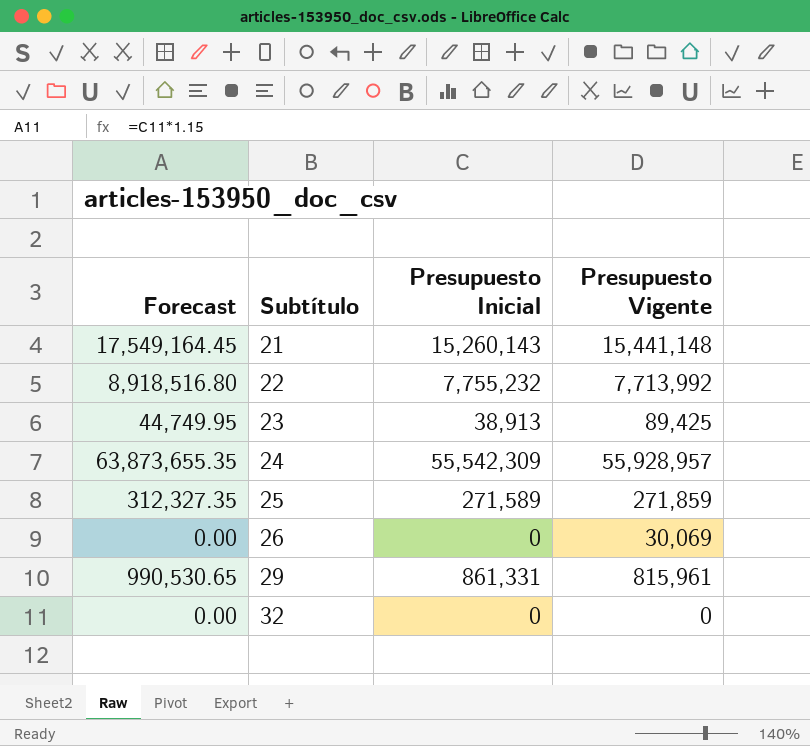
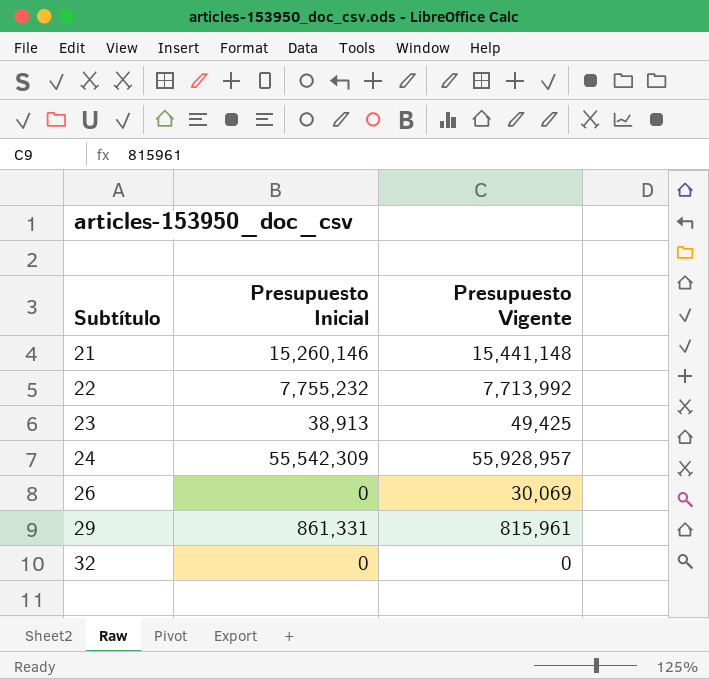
column Forecast | formula: [Presupuesto Inicial] * 1.15 -> none
row 25: 312,327.35 | 271,589 | 271,859 -> none
21 | Presupuesto Inicial: 15,260,143 -> 15,260,146
23 | Presupuesto Vigente: 89,425 -> 49,425

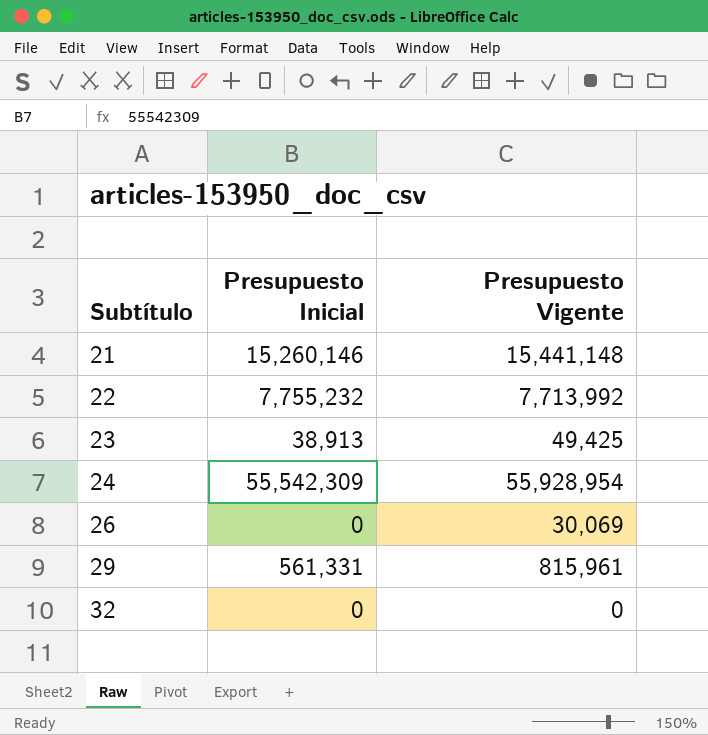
24 | Presupuesto Vigente: 55,928,957 -> 55,928,954
29 | Presupuesto Inicial: 861,331 -> 561,331

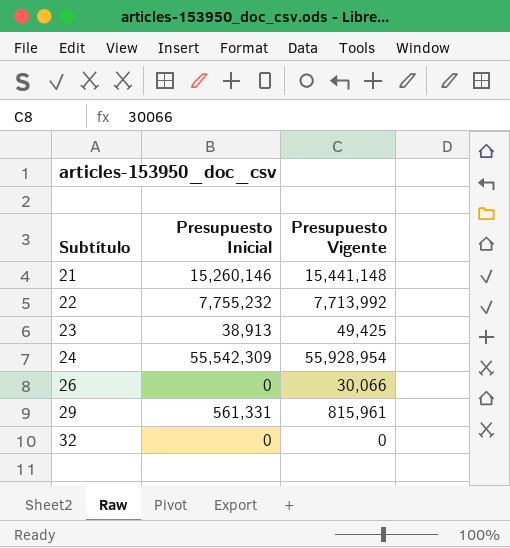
26 | Presupuesto Vigente: 30,069 -> 30,066

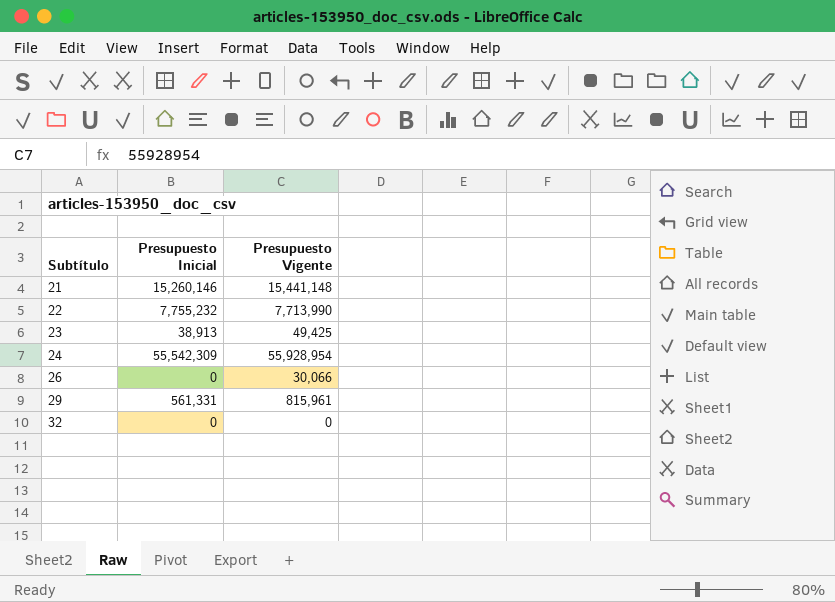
22 | Presupuesto Vigente: 7,713,992 -> 7,713,990

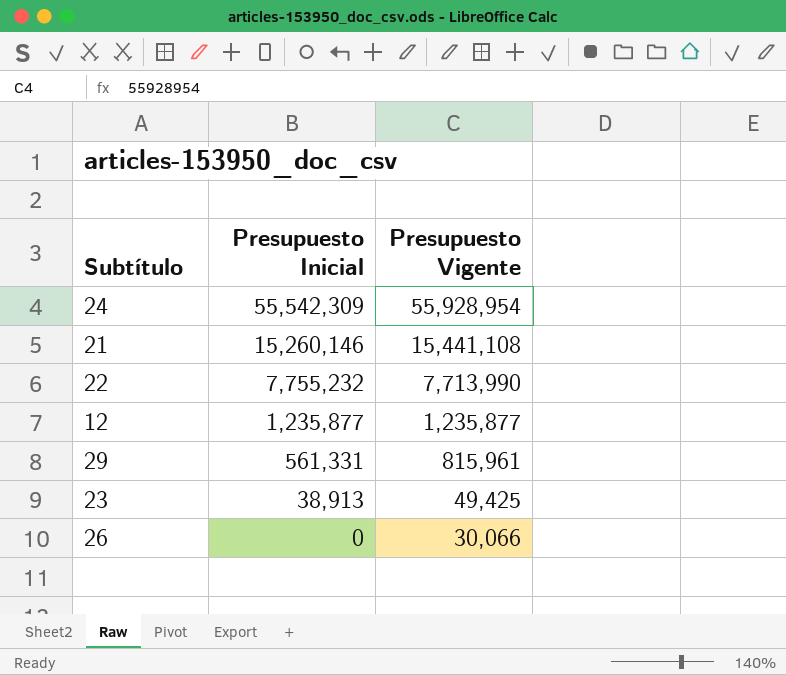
row order: Subtítulo ascending -> Presupuesto Inicial descending
row 32: 0 | 0 -> none
21 | Presupuesto Vigente: 15,441,148 -> 15,441,108
row 12: none -> 1,235,877 | 1,235,877

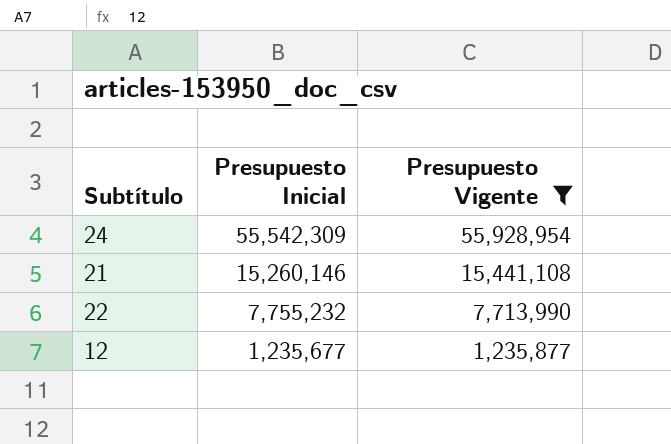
filter: none -> Presupuesto Vigente >= 1,235,877
12 | Presupuesto Inicial: 1,235,877 -> 1,235,677

